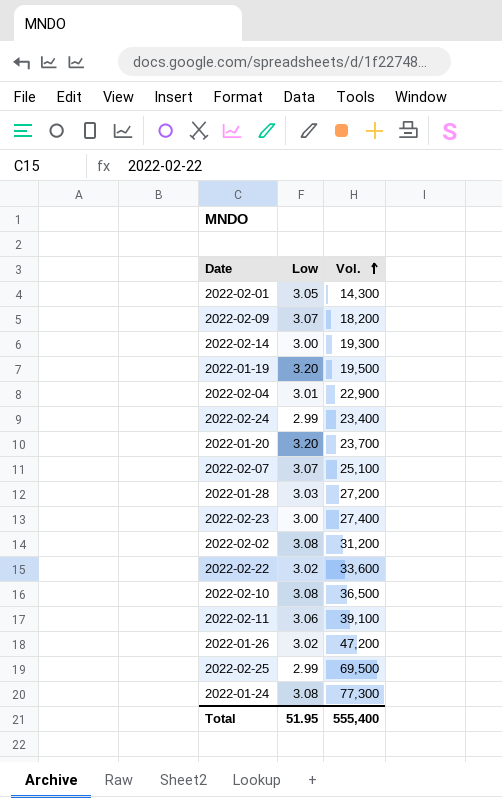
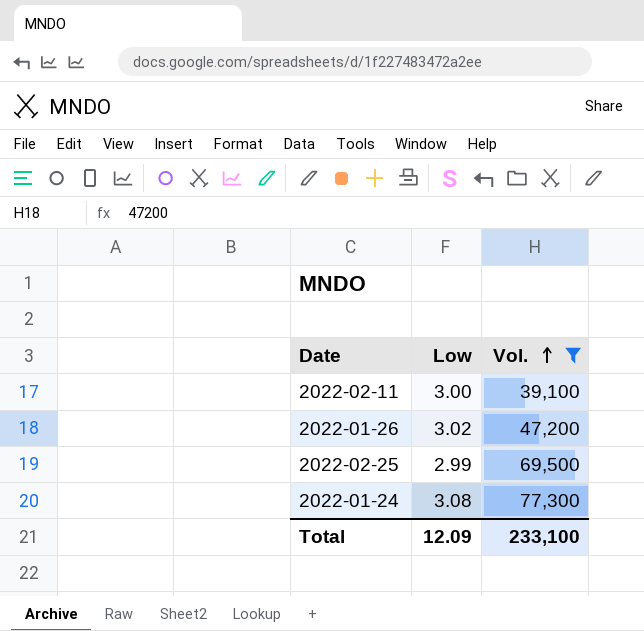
filter: none -> Vol. >= 39,100
2022-02-11 | Low: 3.06 -> 3.00
Total | Low: 51.95 -> 12.09
Total | Vol.: 555,400 -> 233,100

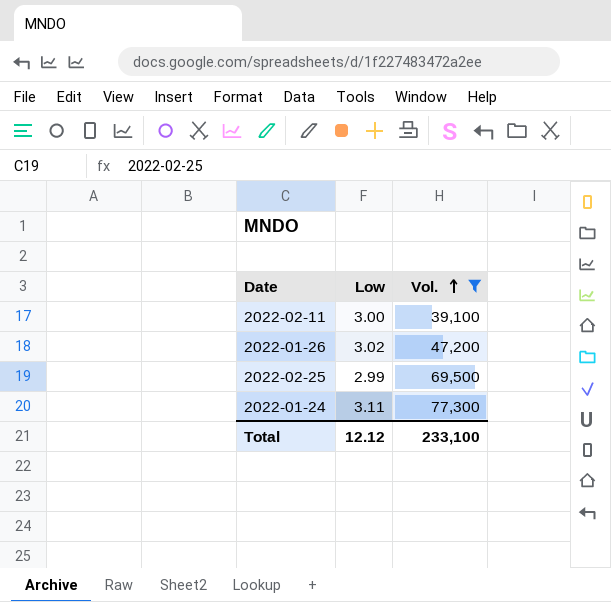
2022-01-24 | Low: 3.08 -> 3.11
Total | Low: 12.09 -> 12.12

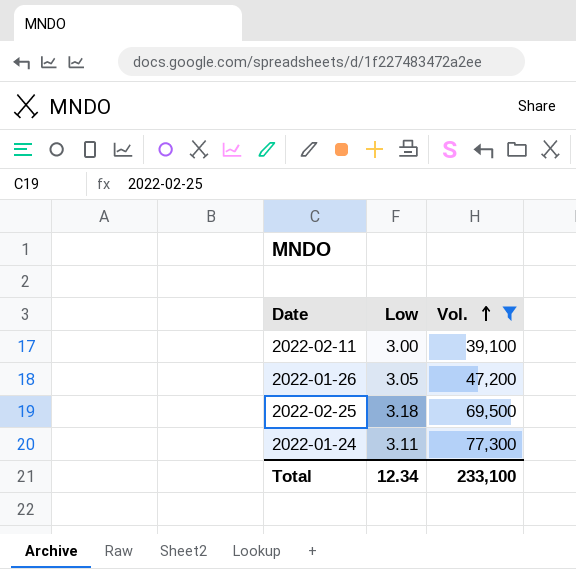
2022-01-26 | Low: 3.02 -> 3.05
2022-02-25 | Low: 2.99 -> 3.18
Total | Low: 12.12 -> 12.34

